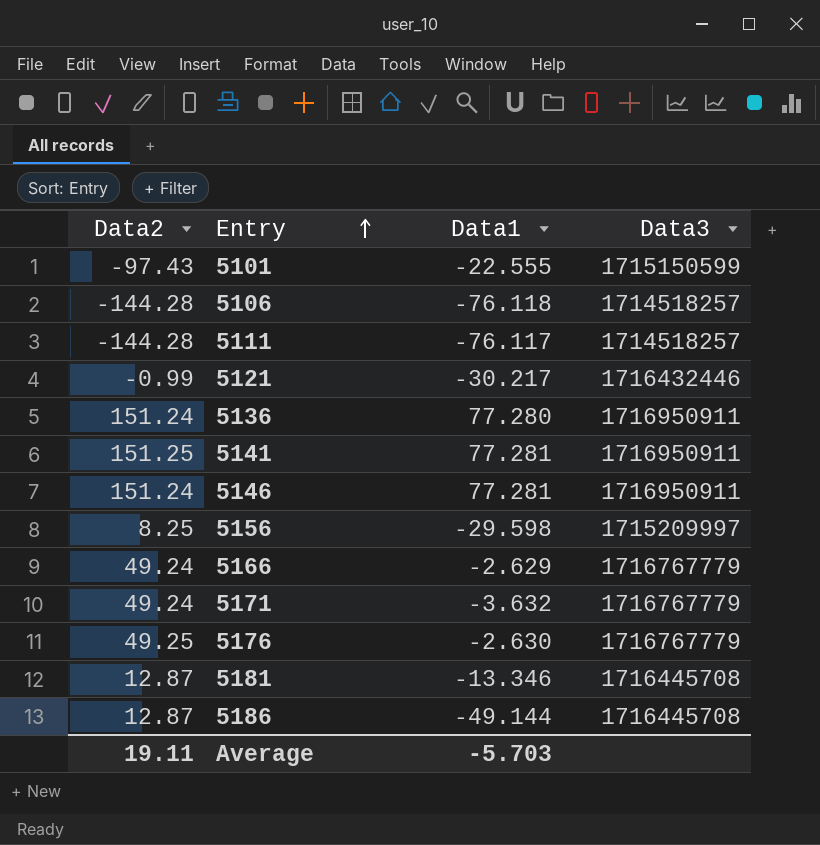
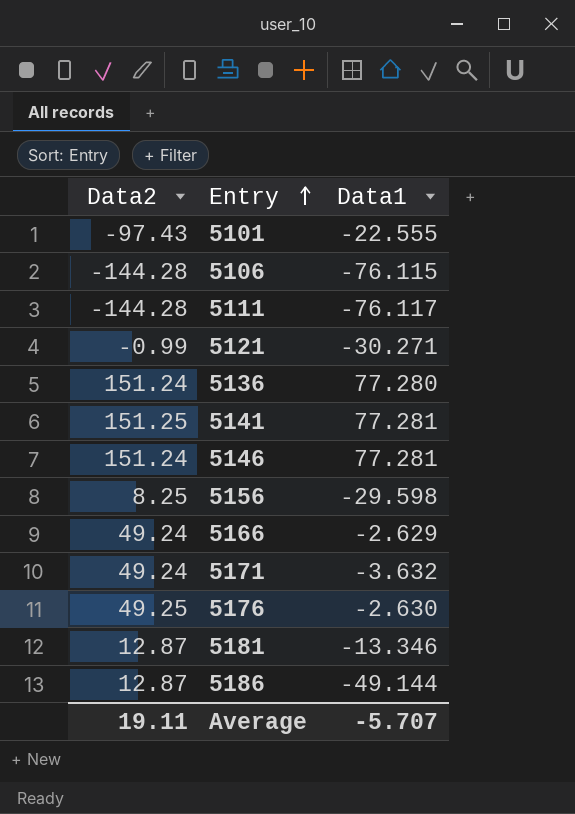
column Data3 | position: 4 -> none
5106 | Data1: -76.118 -> -76.115
5121 | Data1: -30.217 -> -30.271
Average | Data1: -5.703 -> -5.707

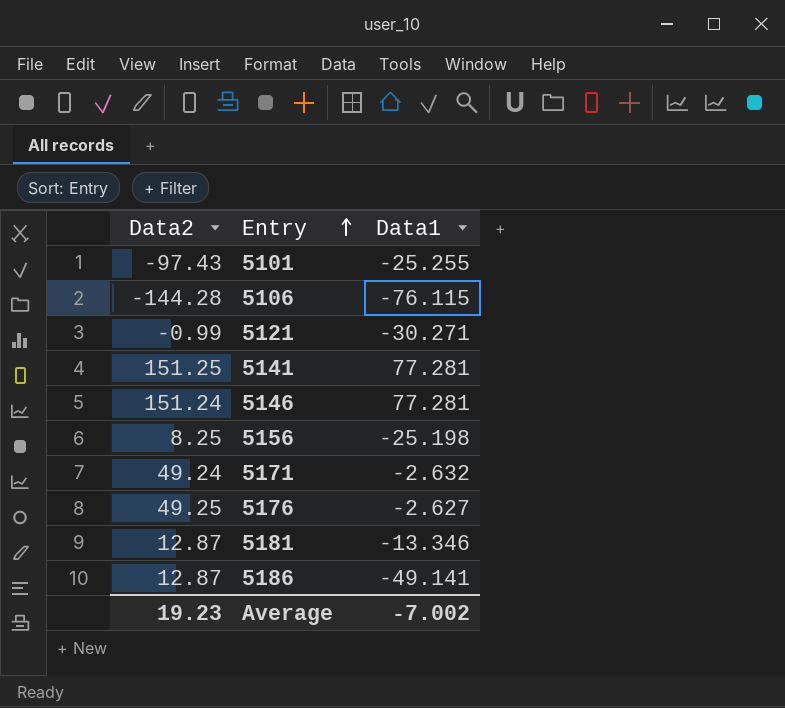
row 5111: -144.28 | -76.117 -> none
row 5136: 151.24 | 77.280 -> none
row 5166: 49.24 | -2.629 -> none
5101 | Data1: -22.555 -> -25.255
5156 | Data1: -29.598 -> -25.198
5171 | Data1: -3.632 -> -2.632
5176 | Data1: -2.630 -> -2.627
5186 | Data1: -49.144 -> -49.141
Average | Data2: 19.11 -> 19.23
Average | Data1: -5.707 -> -7.002

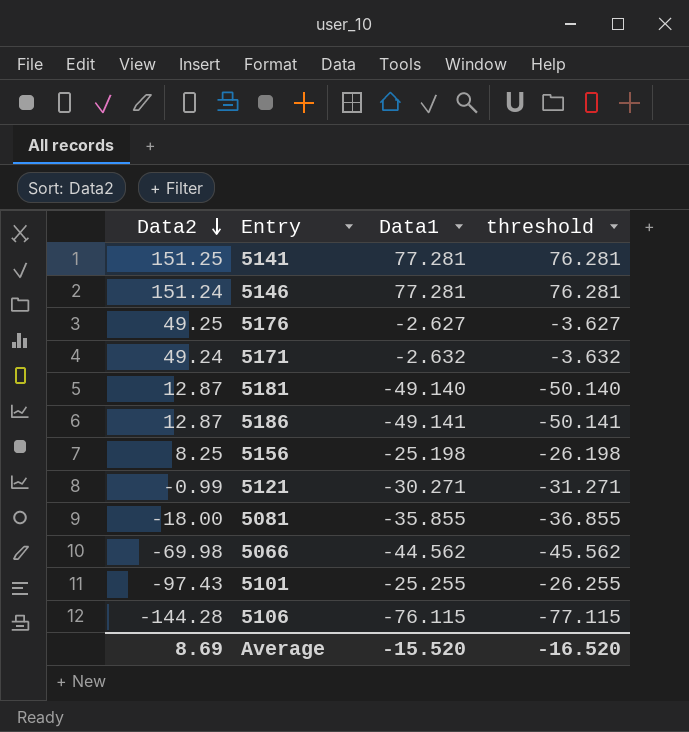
row order: Entry ascending -> Data2 descending
column threshold | formula: none -> [Data1] - 1
5181 | Data1: -13.346 -> -49.140
row 5081: none -> -18.00 | -35.855 | -36.855
row 5066: none -> -69.98 | -44.562 | -45.562
Average | Data2: 19.23 -> 8.69
Average | Data1: -7.002 -> -15.520

